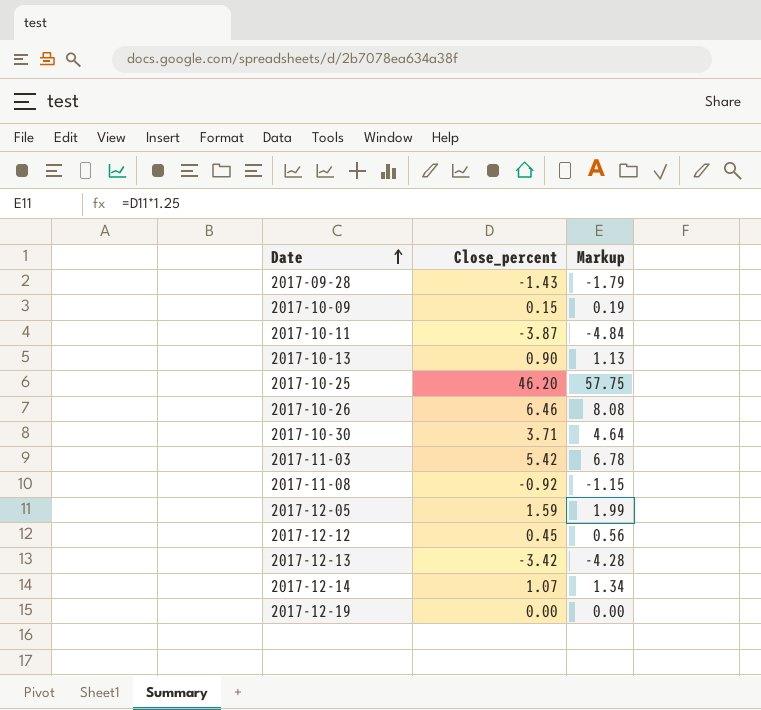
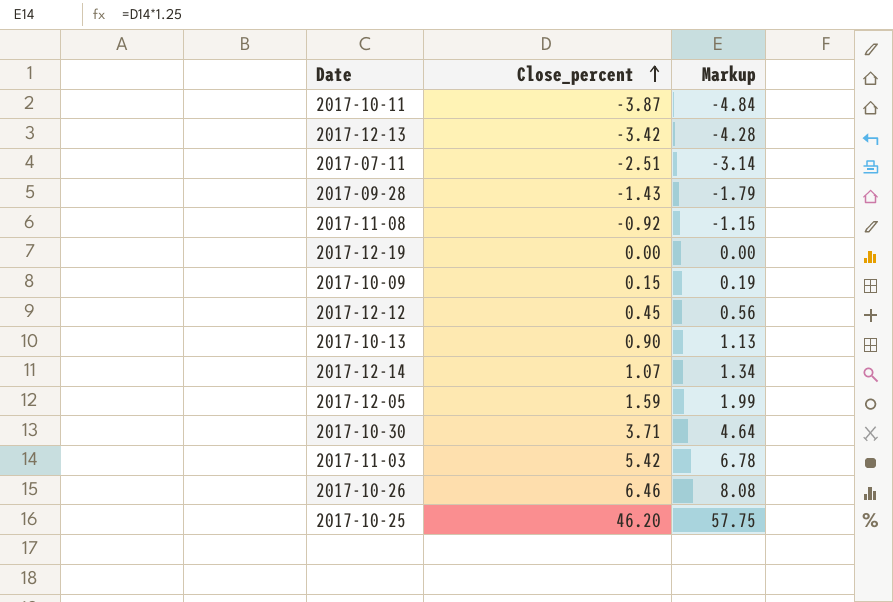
row order: Date ascending -> Close_percent ascending
row 2017-07-11: none -> -2.51 | -3.14

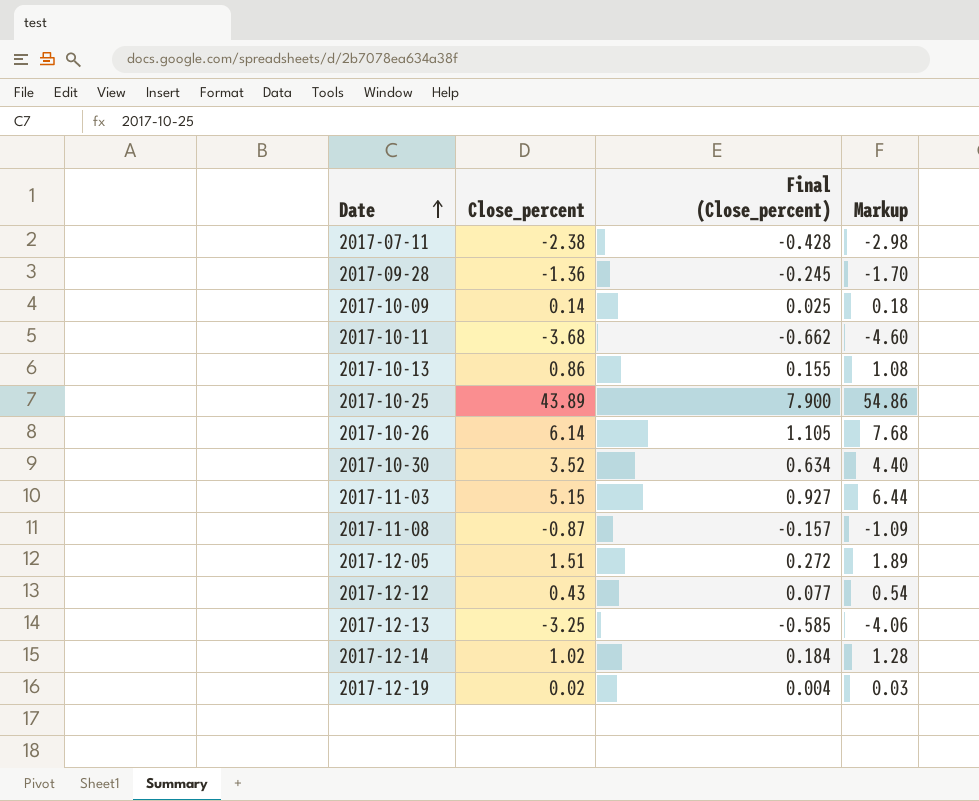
row order: Close_percent ascending -> Date ascending
column Final (Close_percent) | formula: none -> [Close_percent] * 0.18
2017-07-11 | Close_percent: -2.51 -> -2.38
2017-07-11 | Markup: -3.14 -> -2.98
2017-09-28 | Close_percent: -1.43 -> -1.36
2017-09-28 | Markup: -1.79 -> -1.70
2017-10-09 | Close_percent: 0.15 -> 0.14
2017-10-09 | Markup: 0.19 -> 0.18
2017-10-11 | Close_percent: -3.87 -> -3.68
2017-10-11 | Markup: -4.84 -> -4.60
2017-10-13 | Close_percent: 0.90 -> 0.86
2017-10-13 | Markup: 1.13 -> 1.08
2017-10-25 | Close_percent: 46.20 -> 43.89
2017-10-25 | Markup: 57.75 -> 54.86
2017-10-26 | Close_percent: 6.46 -> 6.14
2017-10-26 | Markup: 8.08 -> 7.68
2017-10-30 | Close_percent: 3.71 -> 3.52
2017-10-30 | Markup: 4.64 -> 4.40
2017-11-03 | Close_percent: 5.42 -> 5.15
2017-11-03 | Markup: 6.78 -> 6.44
2017-11-08 | Close_percent: -0.92 -> -0.87
2017-11-08 | Markup: -1.15 -> -1.09
2017-12-05 | Close_percent: 1.59 -> 1.51
2017-12-05 | Markup: 1.99 -> 1.89
2017-12-12 | Close_percent: 0.45 -> 0.43
2017-12-12 | Markup: 0.56 -> 0.54
2017-12-13 | Close_percent: -3.42 -> -3.25
2017-12-13 | Markup: -4.28 -> -4.06
2017-12-14 | Close_percent: 1.07 -> 1.02
2017-12-14 | Markup: 1.34 -> 1.28
2017-12-19 | Close_percent: 0.00 -> 0.02
2017-12-19 | Markup: 0.00 -> 0.03

